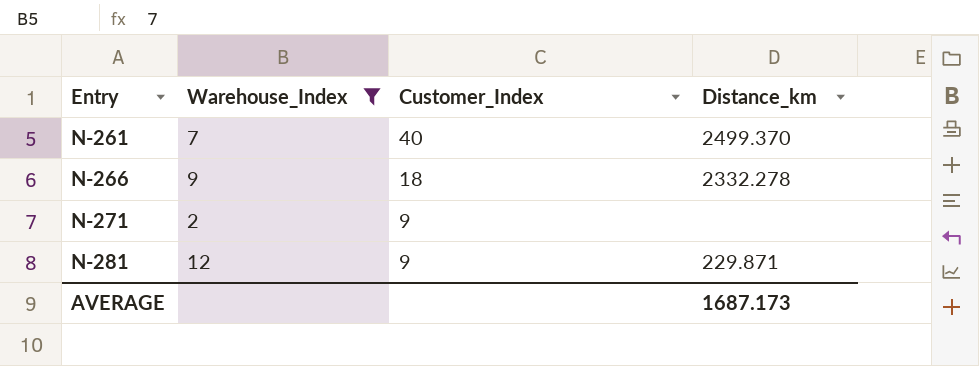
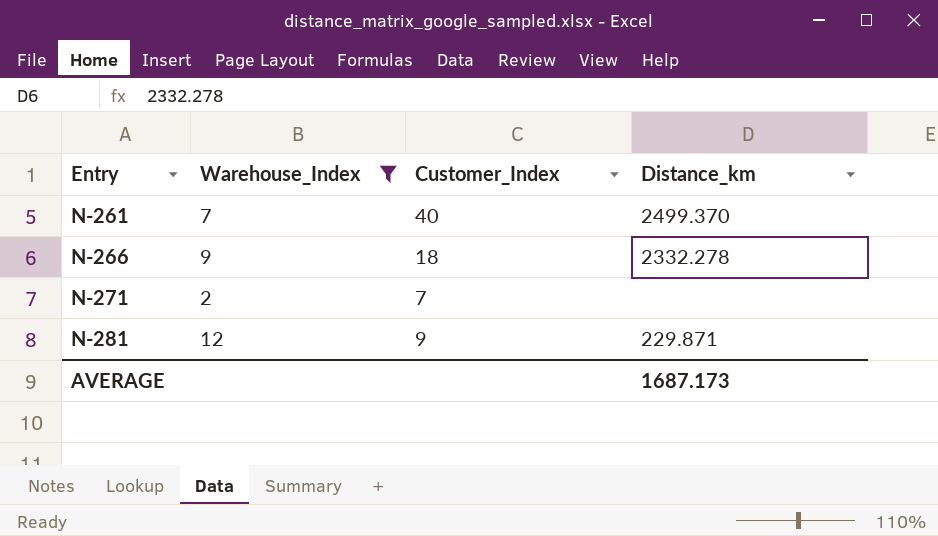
N-271 | Customer_Index: 9 -> 7

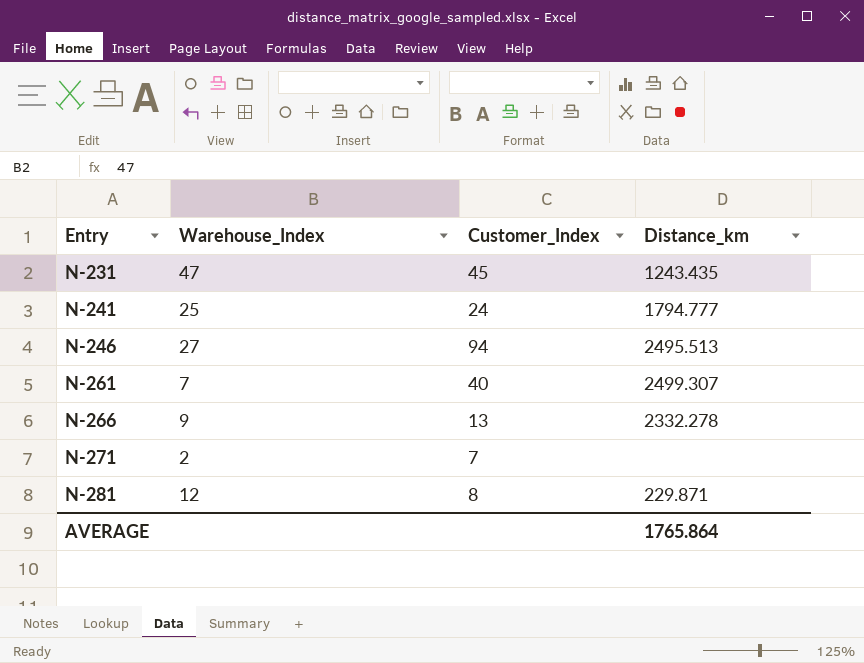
filter: Warehouse_Index <= 12 -> none
N-261 | Distance_km: 2499.370 -> 2499.307
N-266 | Customer_Index: 18 -> 13
N-281 | Customer_Index: 9 -> 8
AVERAGE | Distance_km: 1687.173 -> 1765.864

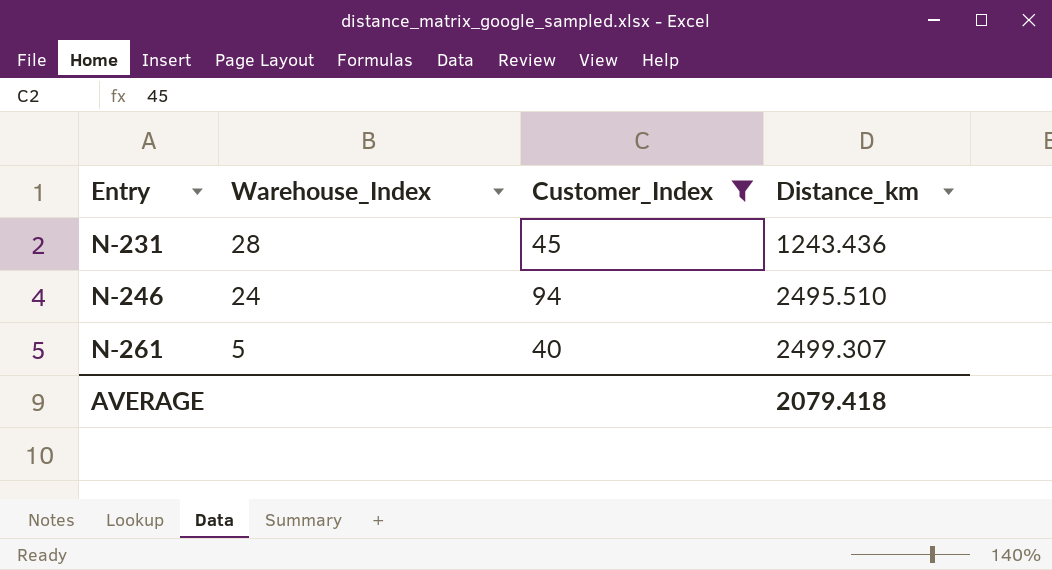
filter: none -> Customer_Index >= 40
N-231 | Warehouse_Index: 47 -> 28
N-231 | Distance_km: 1243.435 -> 1243.436
N-246 | Warehouse_Index: 27 -> 24
N-246 | Distance_km: 2495.513 -> 2495.510
N-261 | Warehouse_Index: 7 -> 5
AVERAGE | Distance_km: 1765.864 -> 2079.418

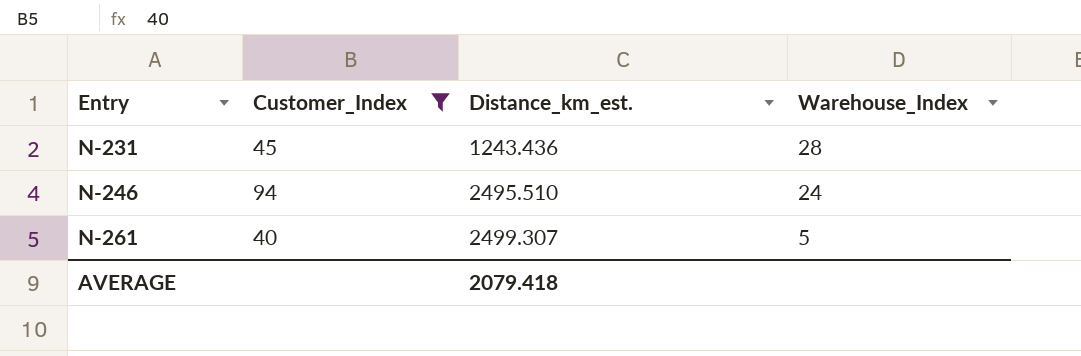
column name: Distance_km -> Distance_km_est.
column Warehouse_Index | position: 2 -> 4

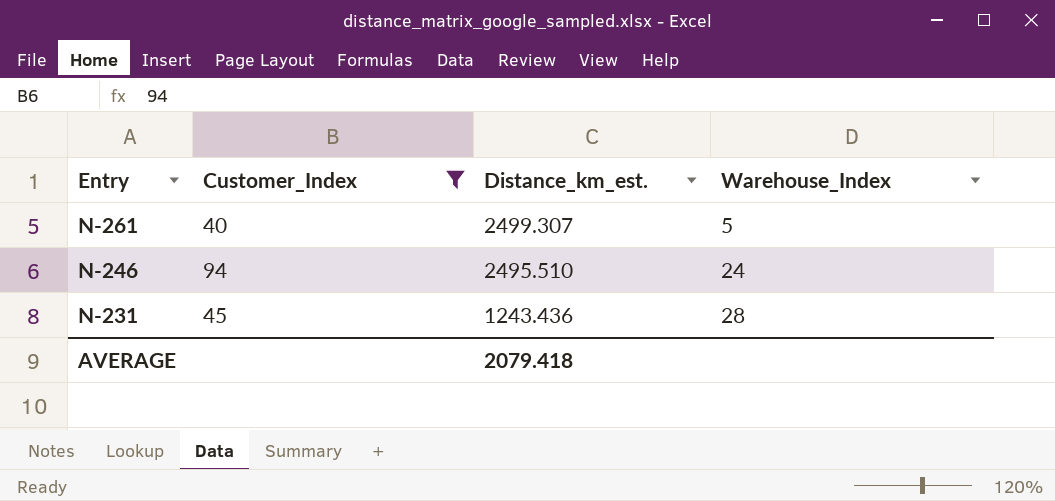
row order: Entry ascending -> Entry descending

